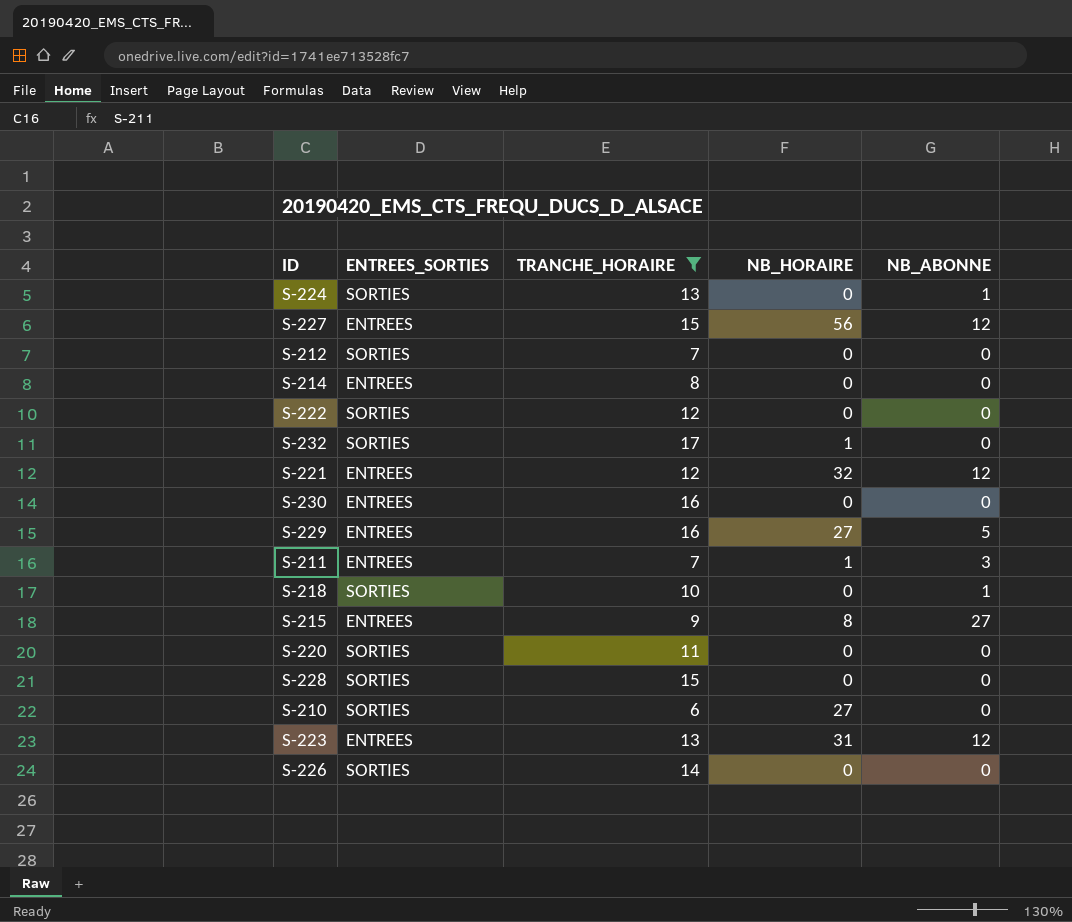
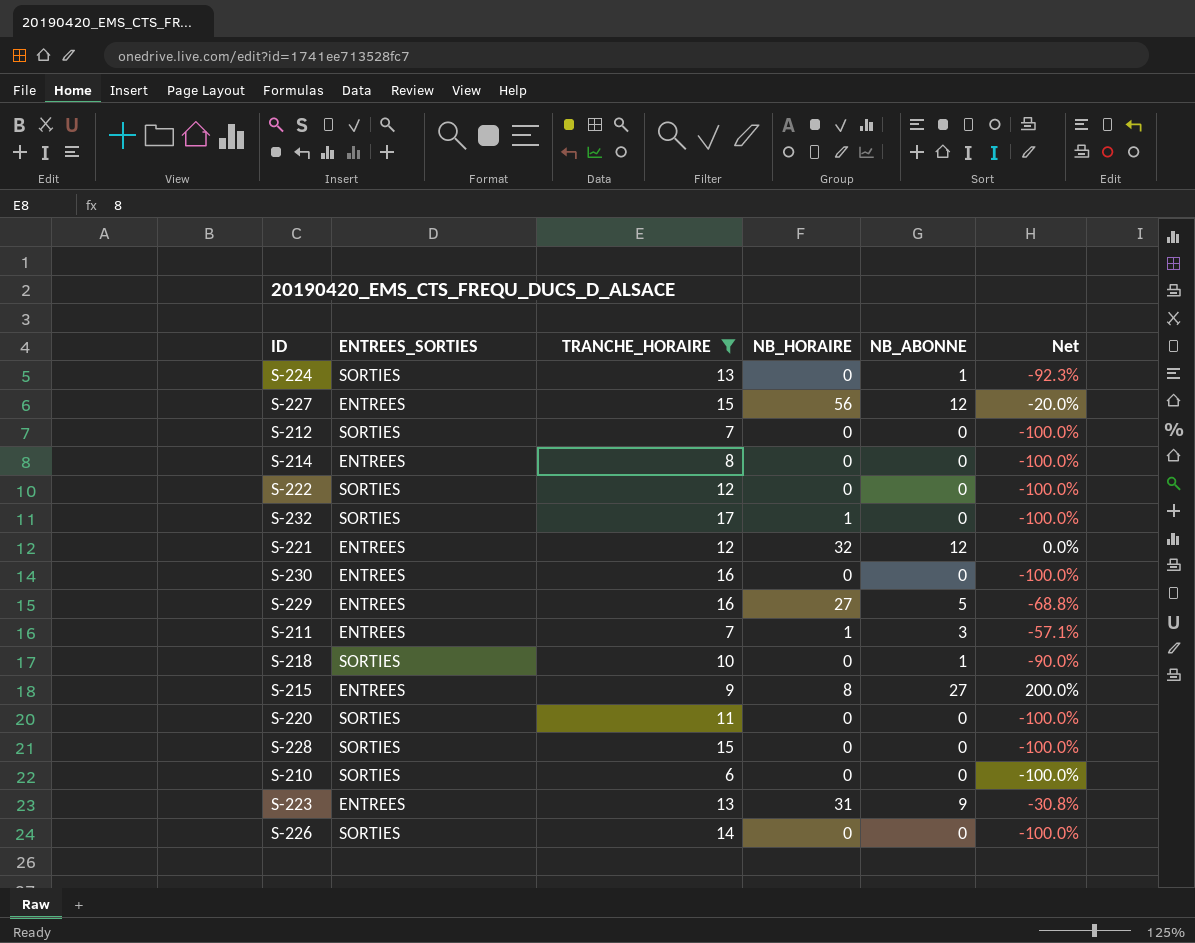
column Net | formula: none -> ([NB_ABONNE] - [TRANCHE_HORAIRE]) / [TRANCHE_HORAIRE]
S-210 | NB_HORAIRE: 27 -> 0
S-223 | NB_ABONNE: 12 -> 9

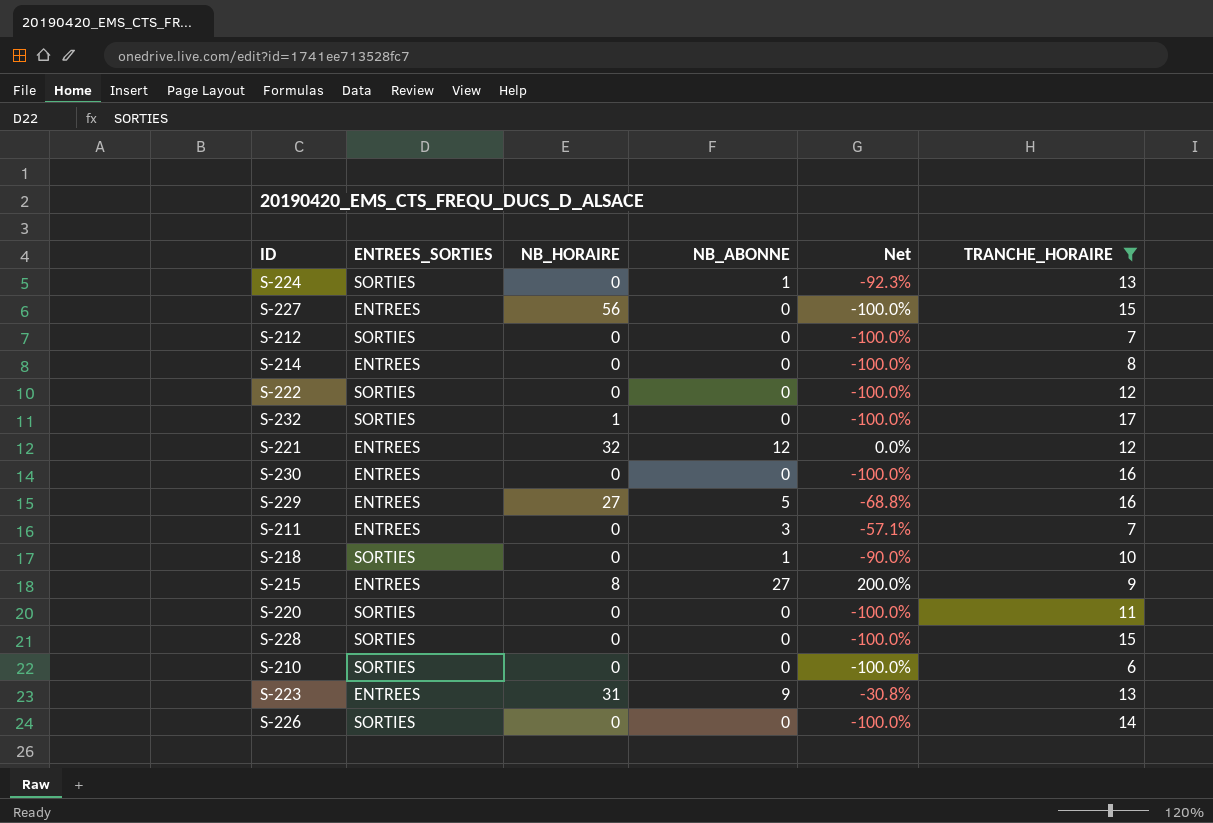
column TRANCHE_HORAIRE | position: 3 -> 6
S-227 | NB_ABONNE: 12 -> 0
S-227 | Net: -20.0% -> -100.0%
S-211 | NB_HORAIRE: 1 -> 0

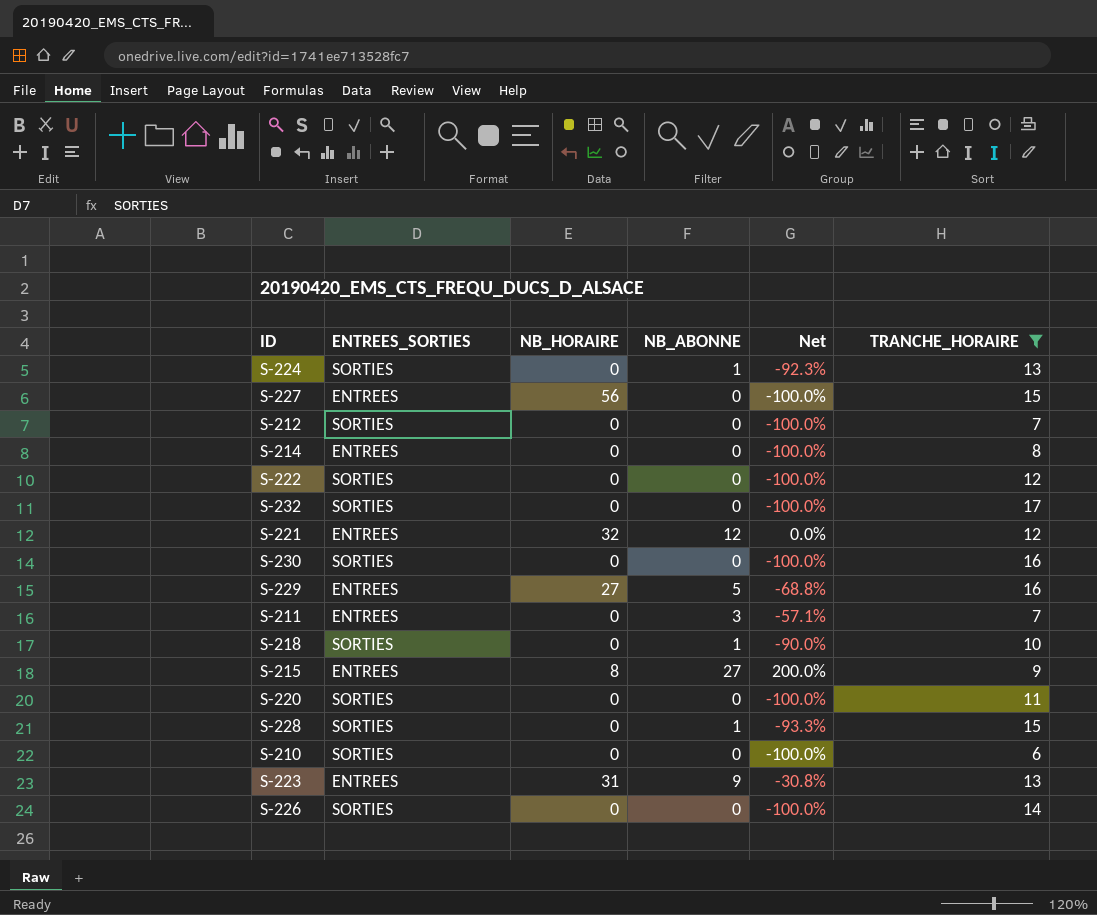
S-232 | NB_HORAIRE: 1 -> 0
S-230 | ENTREES_SORTIES: ENTREES -> SORTIES
S-228 | NB_ABONNE: 0 -> 1
S-228 | Net: -100.0% -> -93.3%

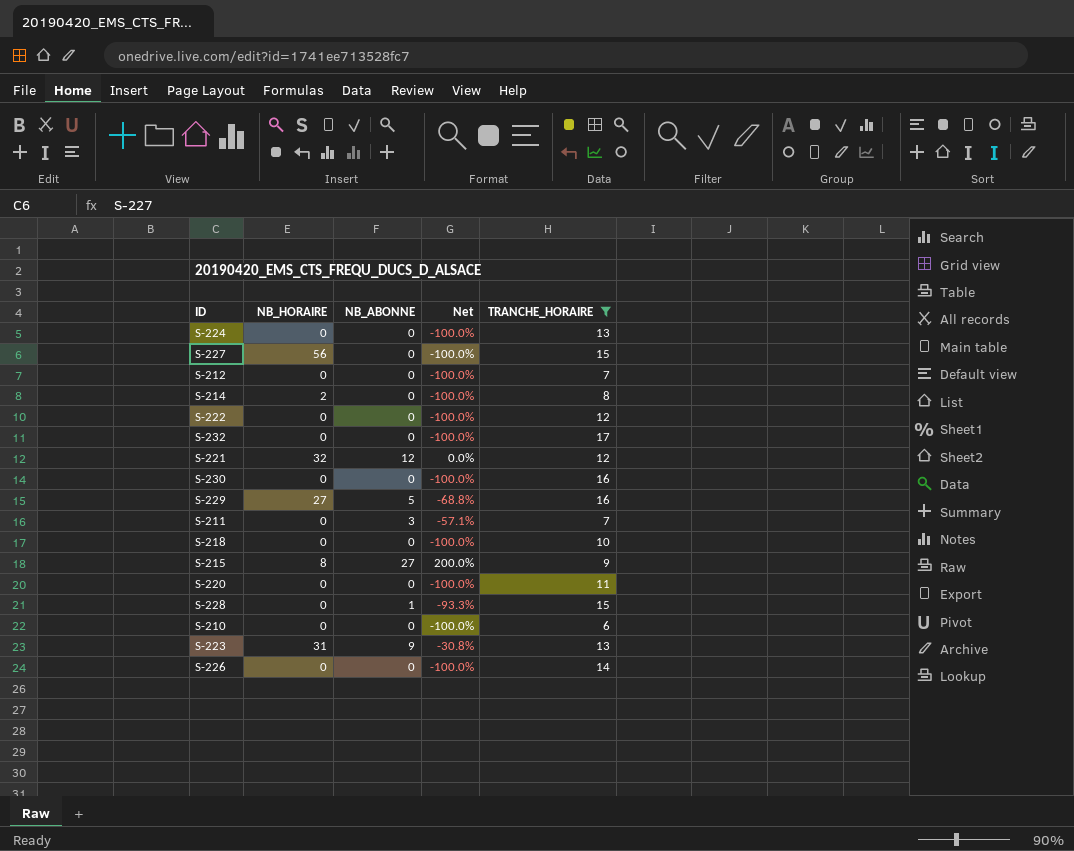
column ENTREES_SORTIES | position: 2 -> none
S-224 | NB_ABONNE: 1 -> 0
S-224 | Net: -92.3% -> -100.0%
S-214 | NB_HORAIRE: 0 -> 2
S-218 | NB_ABONNE: 1 -> 0
S-218 | Net: -90.0% -> -100.0%

